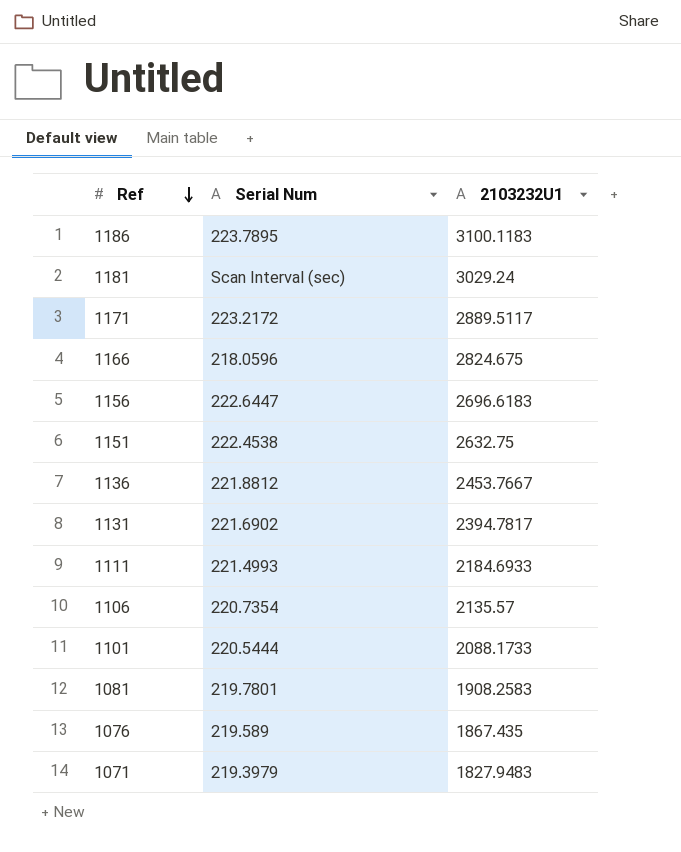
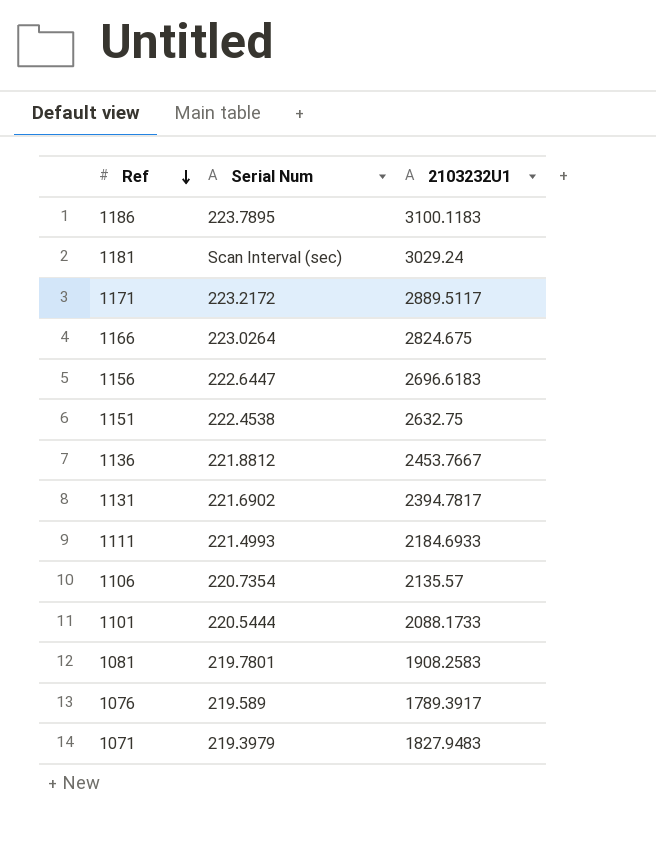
1166 | Serial Num: 218.0596 -> 223.0264
1076 | 2103232U1: 1867.435 -> 1789.3917

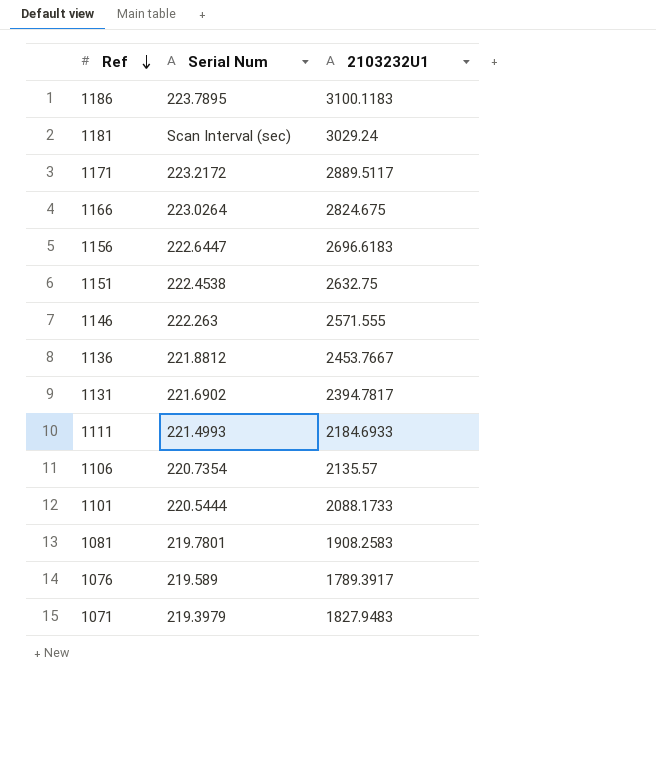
row 1146: none -> 222.263 | 2571.555

